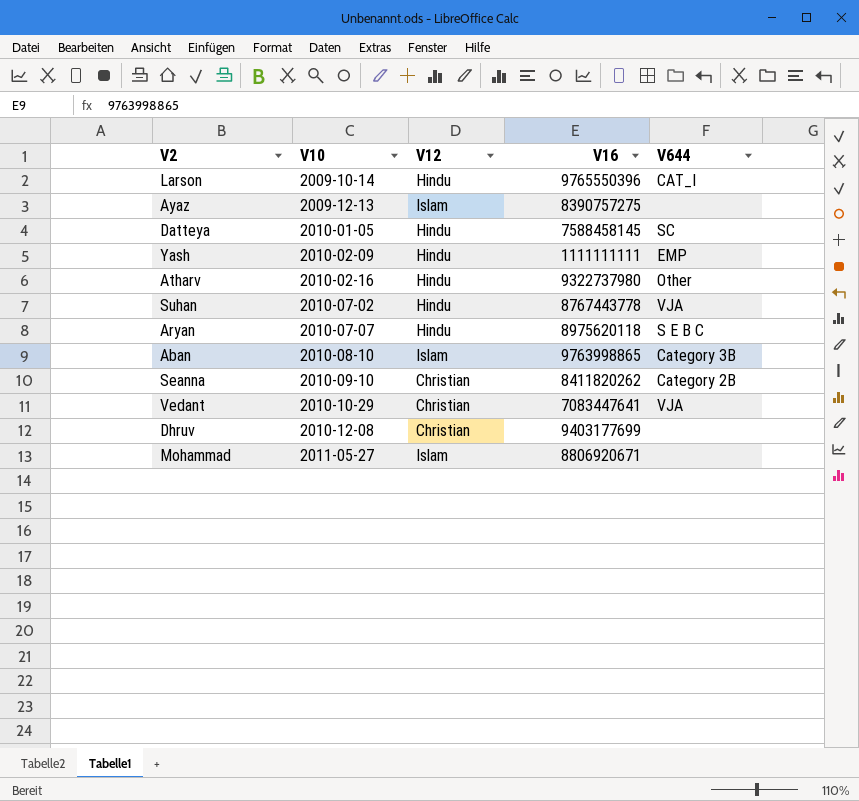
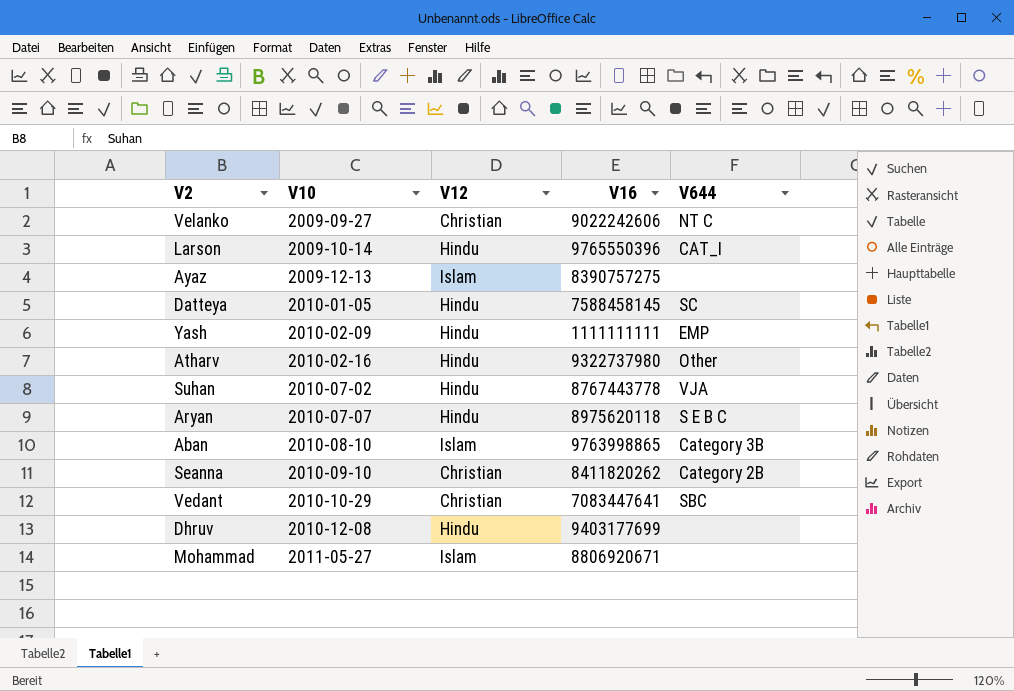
row Velanko: none -> 2009-09-27 | Christian | 9022242606 | NT C
Vedant | V644: VJA -> SBC
Dhruv | V12: Christian -> Hindu

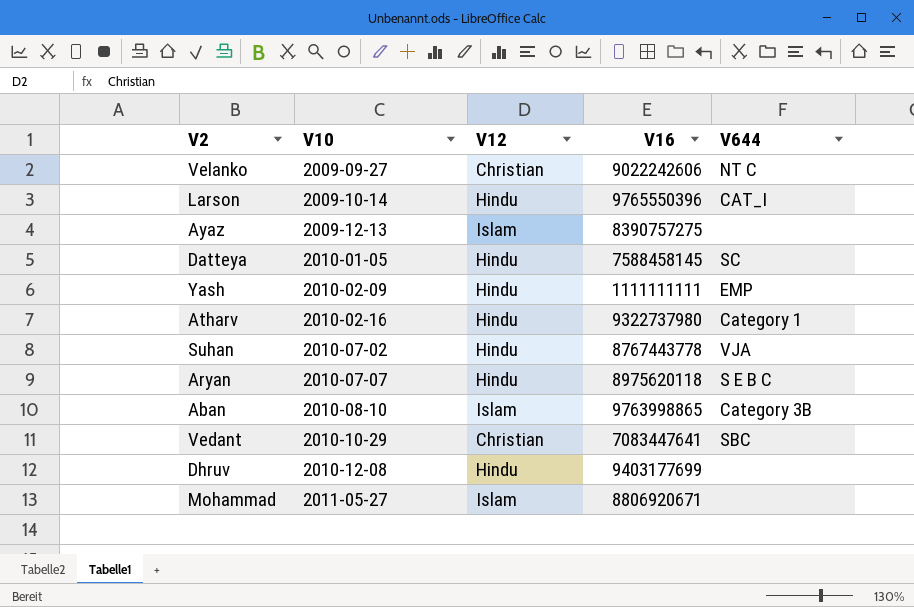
row Seanna: 2010-09-10 | Christian | 8411820262 | Category 2B -> none
Atharv | V644: Other -> Category 1

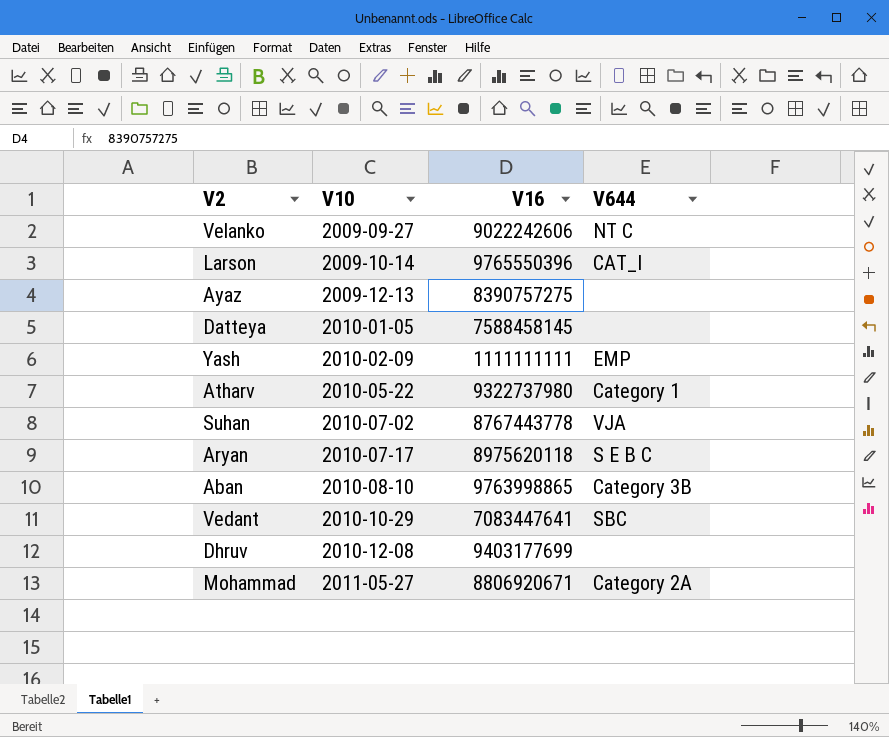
column V12 | position: 3 -> none
Datteya | V644: SC -> none
Atharv | V10: 2010-02-16 -> 2010-05-22
Aryan | V10: 2010-07-07 -> 2010-07-17
Mohammad | V644: none -> Category 2A

